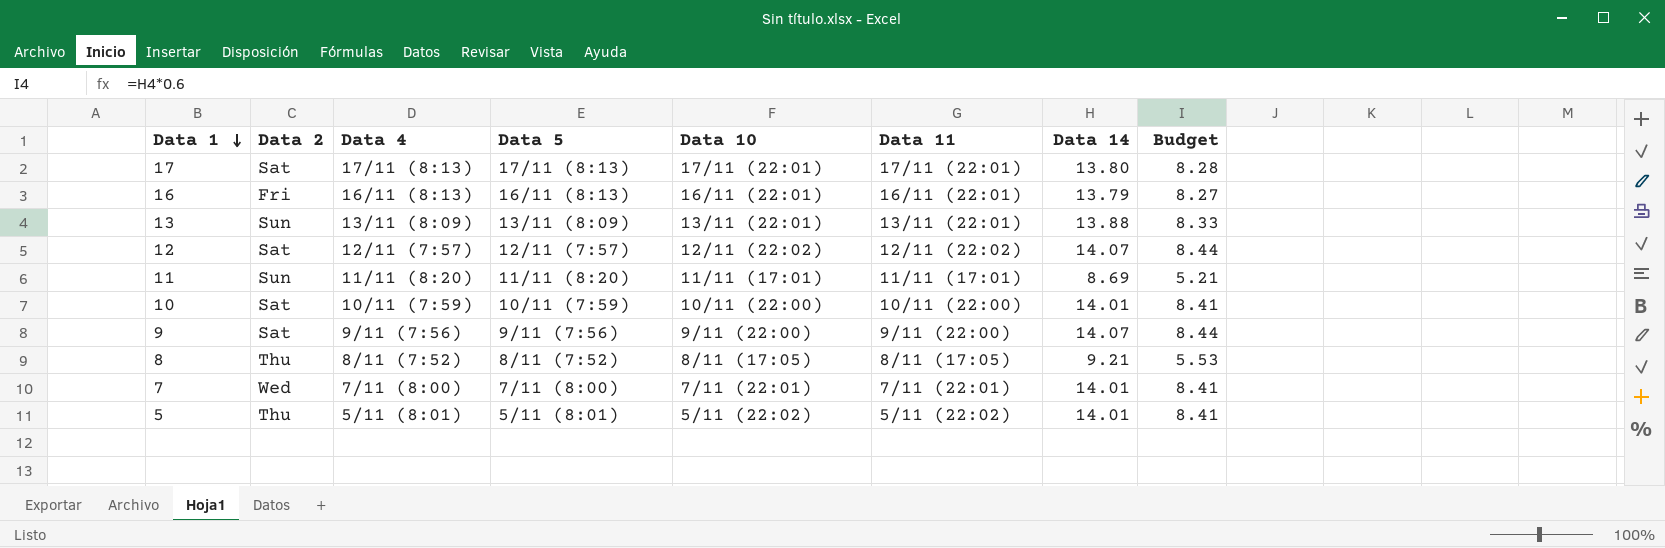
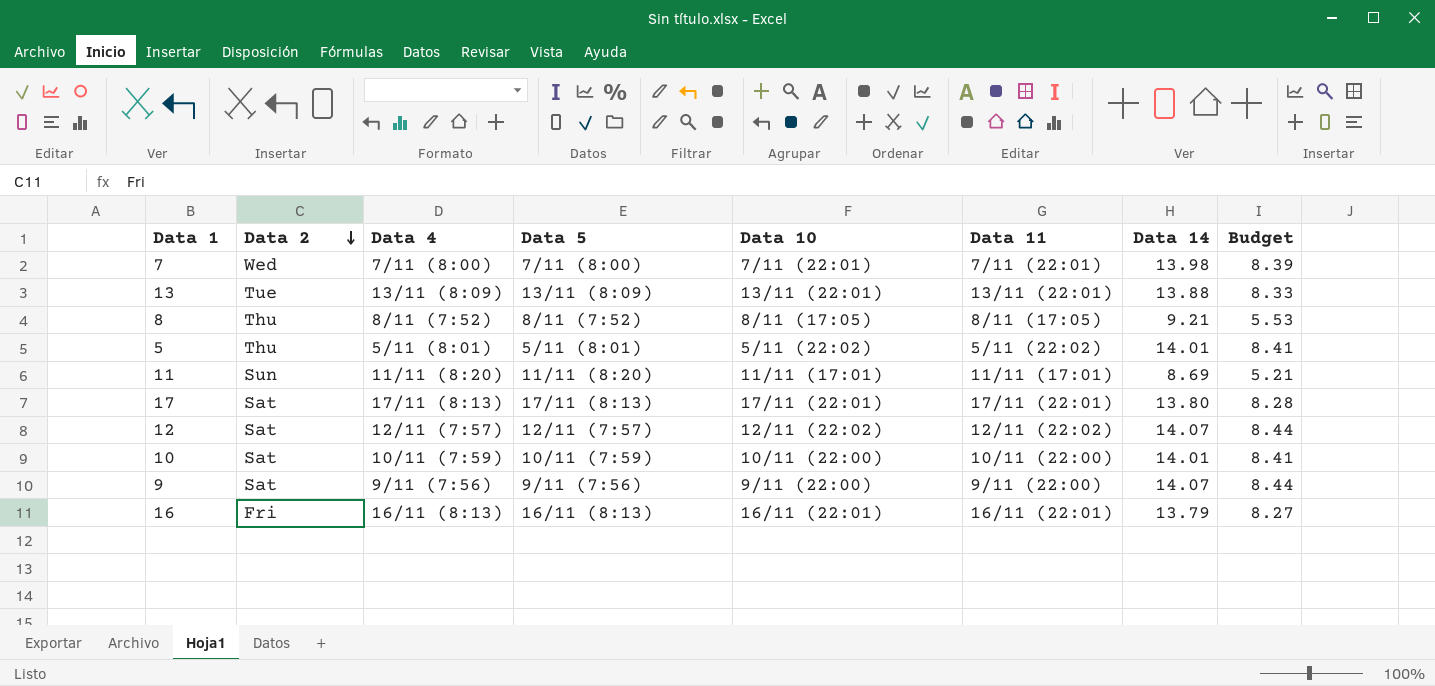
row order: Data 1 descending -> Data 2 descending
7 | Data 14: 14.01 -> 13.98
7 | Budget: 8.41 -> 8.39
13 | Data 2: Sun -> Tue

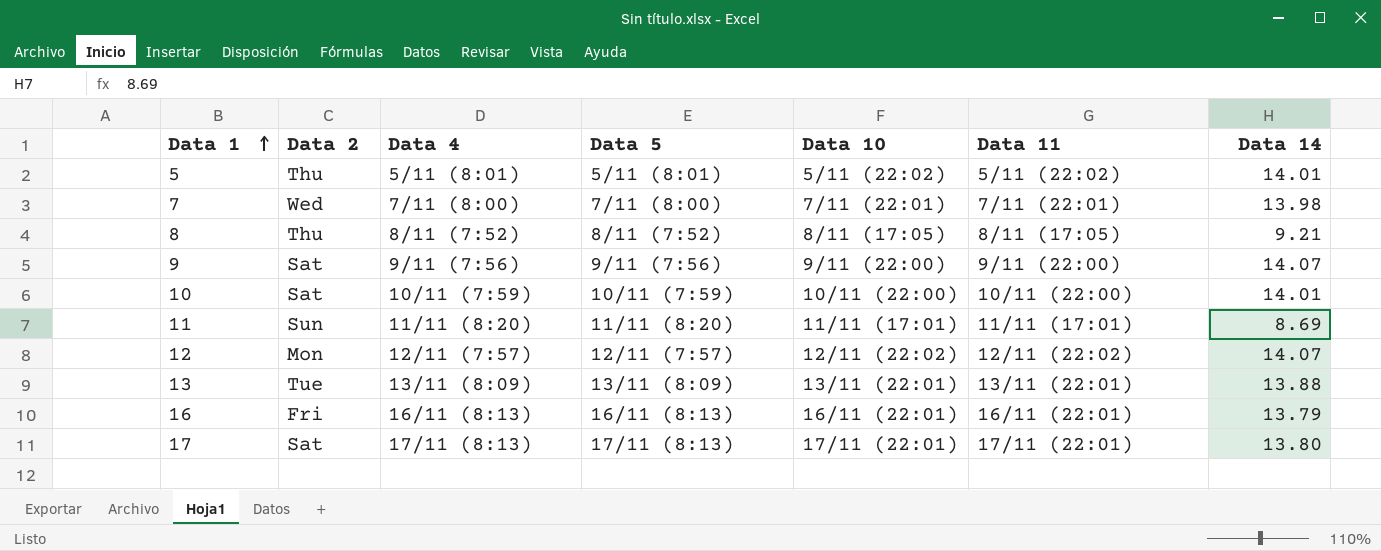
row order: Data 2 descending -> Data 1 ascending
column Budget | formula: [Data 14] * 0.6 -> none
12 | Data 2: Sat -> Mon

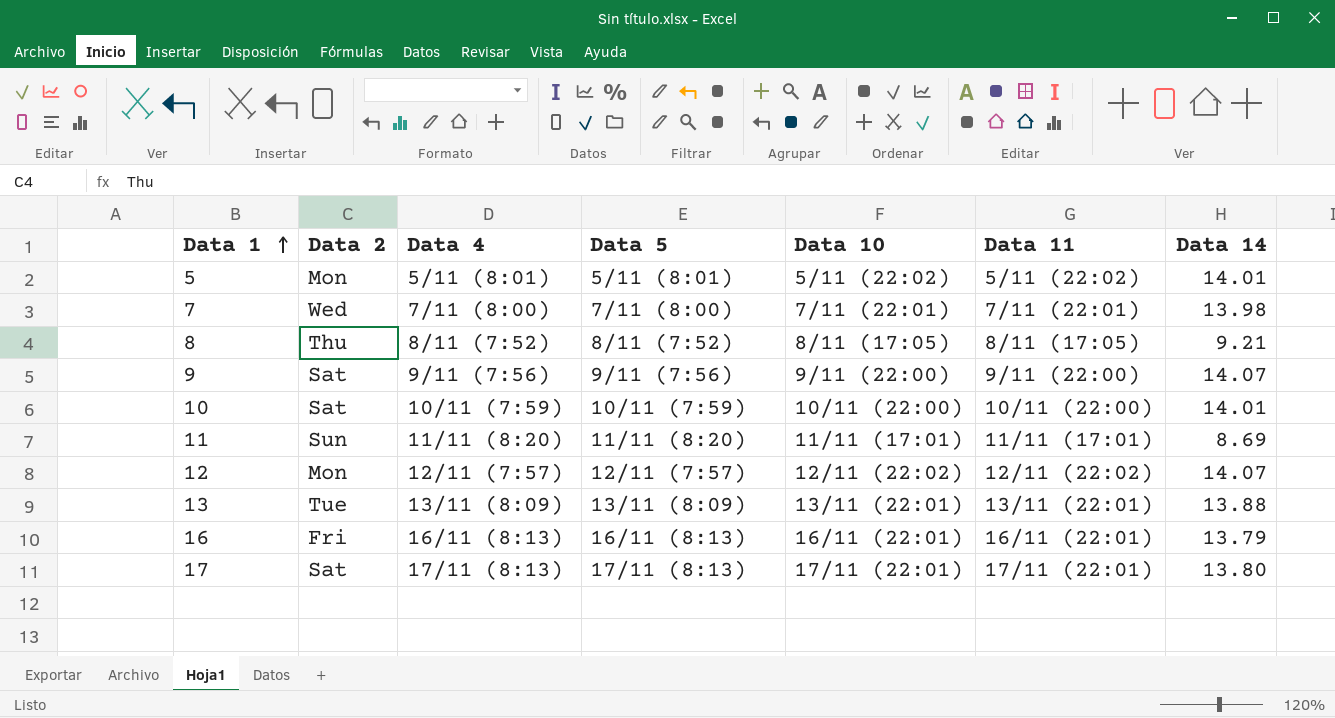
5 | Data 2: Thu -> Mon

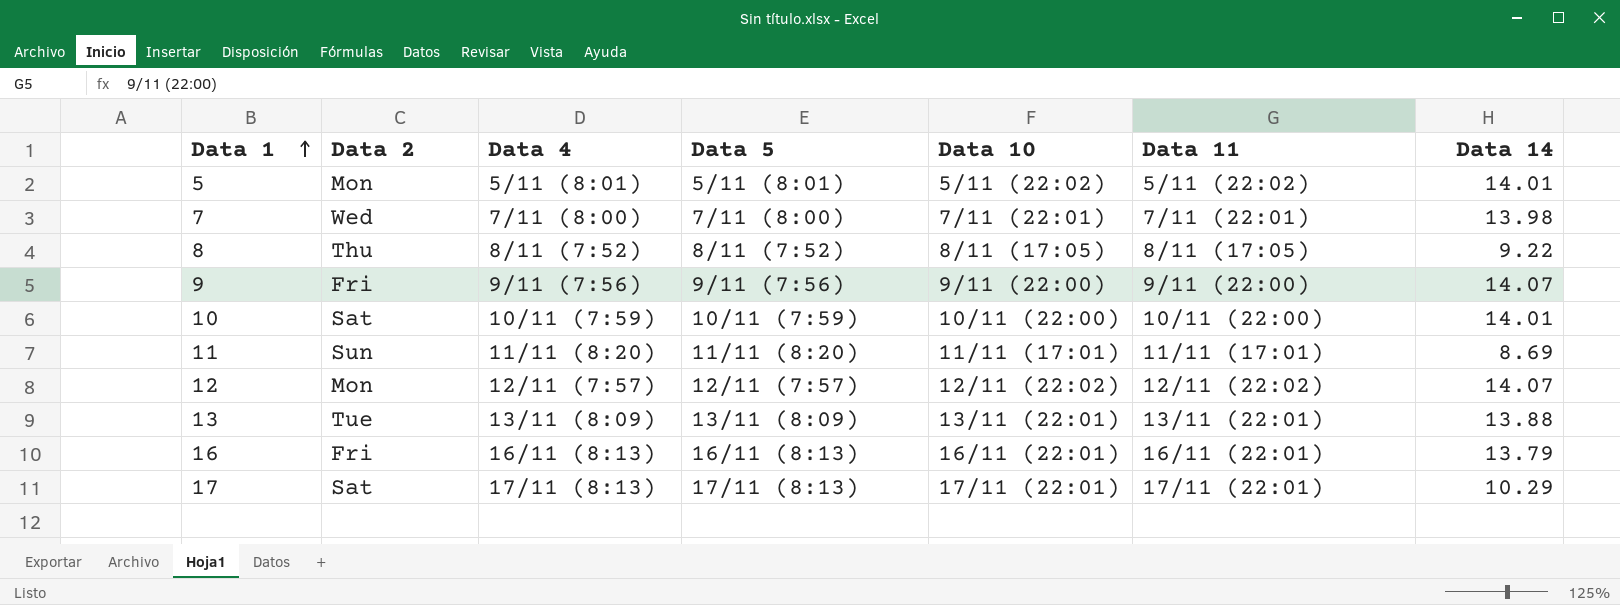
8 | Data 14: 9.21 -> 9.22
9 | Data 2: Sat -> Fri
17 | Data 14: 13.80 -> 10.29

